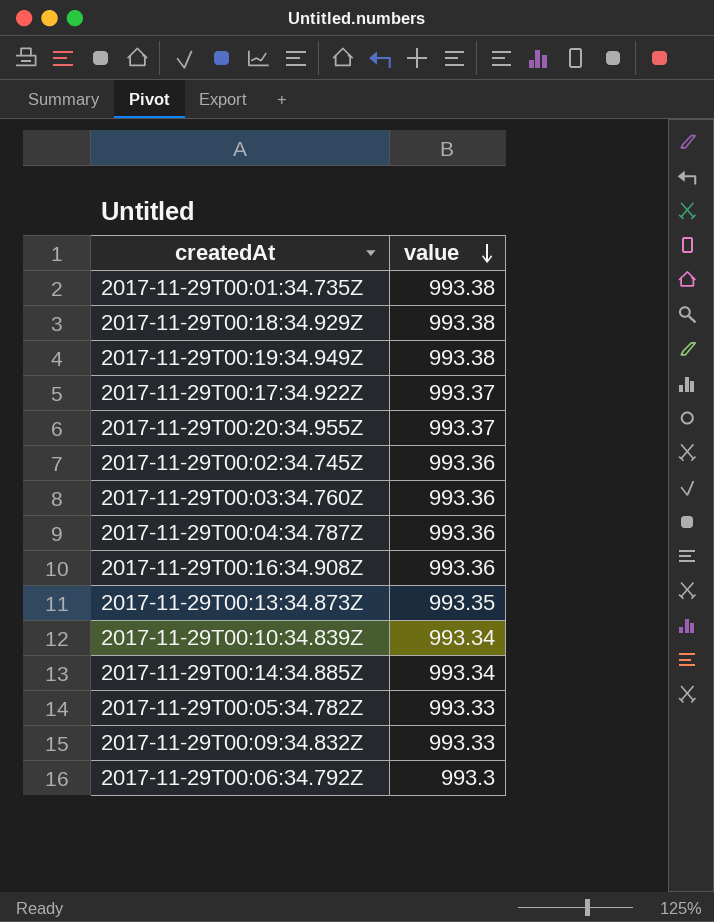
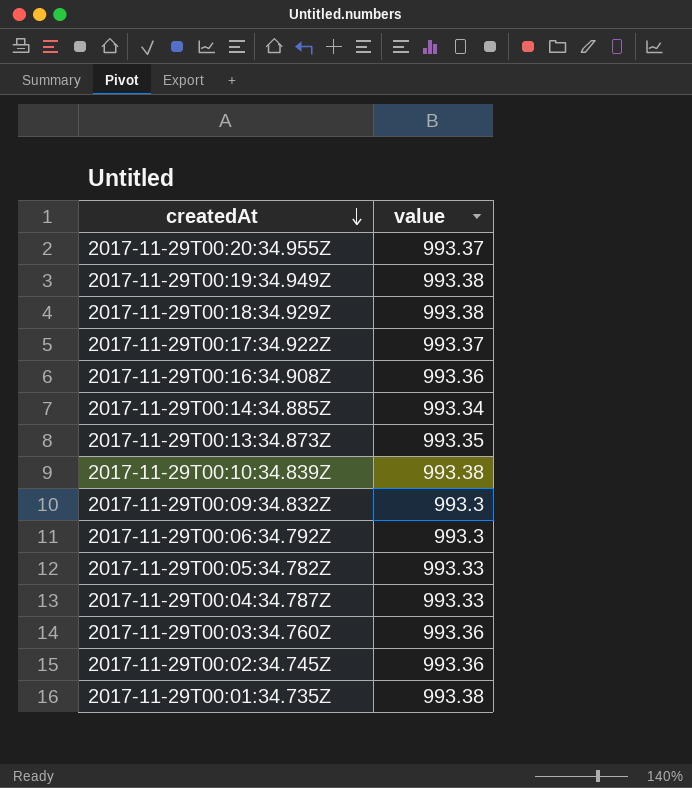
row order: value descending -> createdAt descending
2017-11-29T00:10:34.839Z | value: 993.34 -> 993.38
2017-11-29T00:09:34.832Z | value: 993.33 -> 993.3
2017-11-29T00:04:34.787Z | value: 993.36 -> 993.33

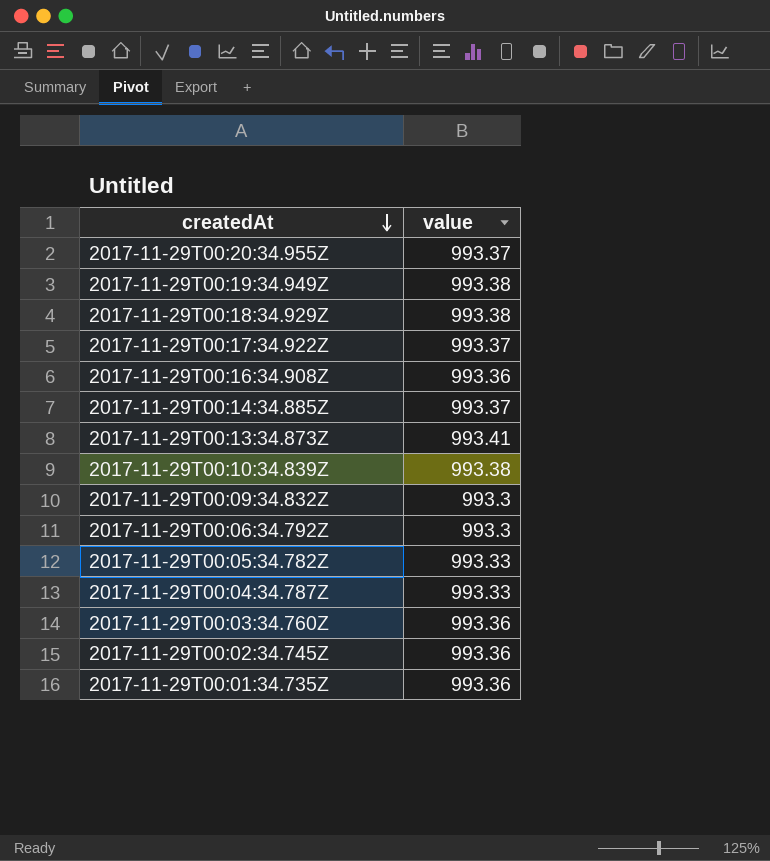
2017-11-29T00:14:34.885Z | value: 993.34 -> 993.37
2017-11-29T00:13:34.873Z | value: 993.35 -> 993.41
2017-11-29T00:01:34.735Z | value: 993.38 -> 993.36

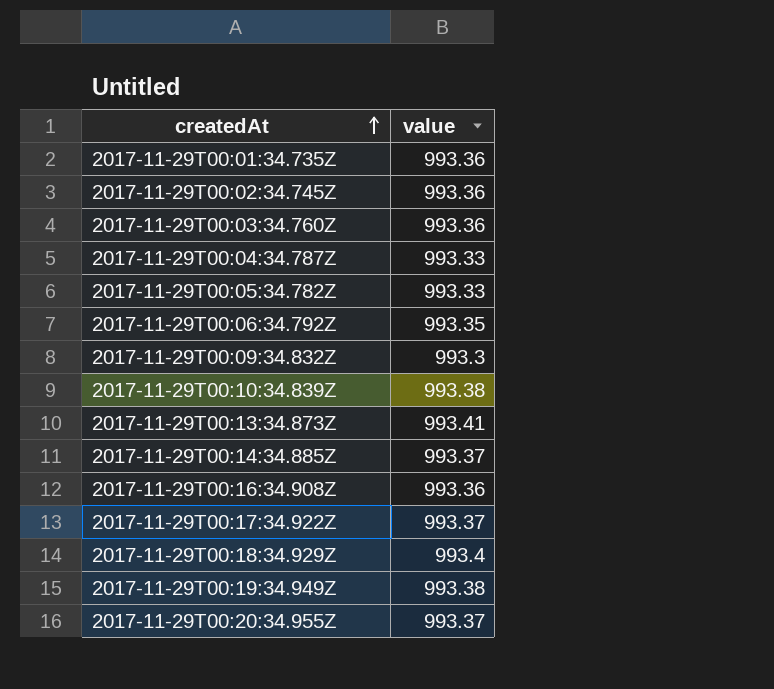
row order: createdAt descending -> createdAt ascending
2017-11-29T00:06:34.792Z | value: 993.3 -> 993.35
2017-11-29T00:18:34.929Z | value: 993.38 -> 993.4

